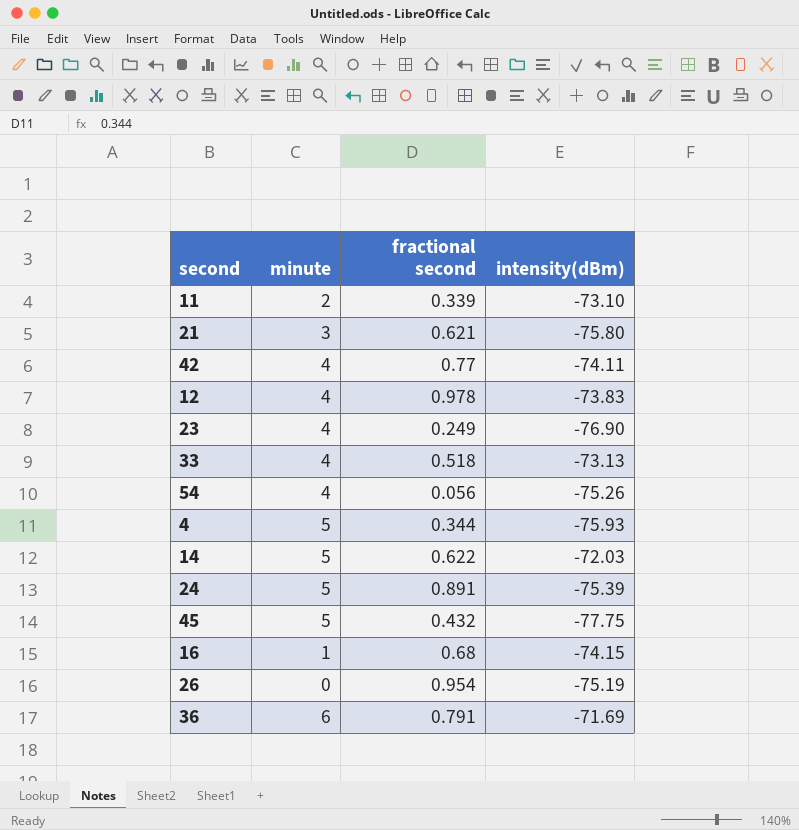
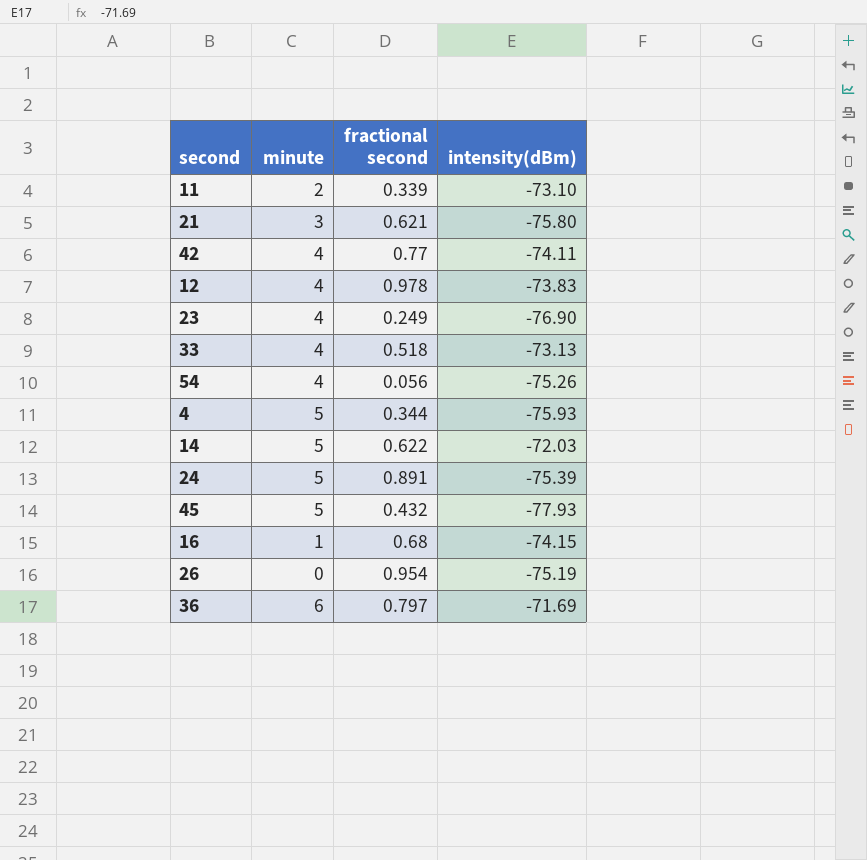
45 | intensity(dBm): -77.75 -> -77.93
36 | fractional second: 0.791 -> 0.797

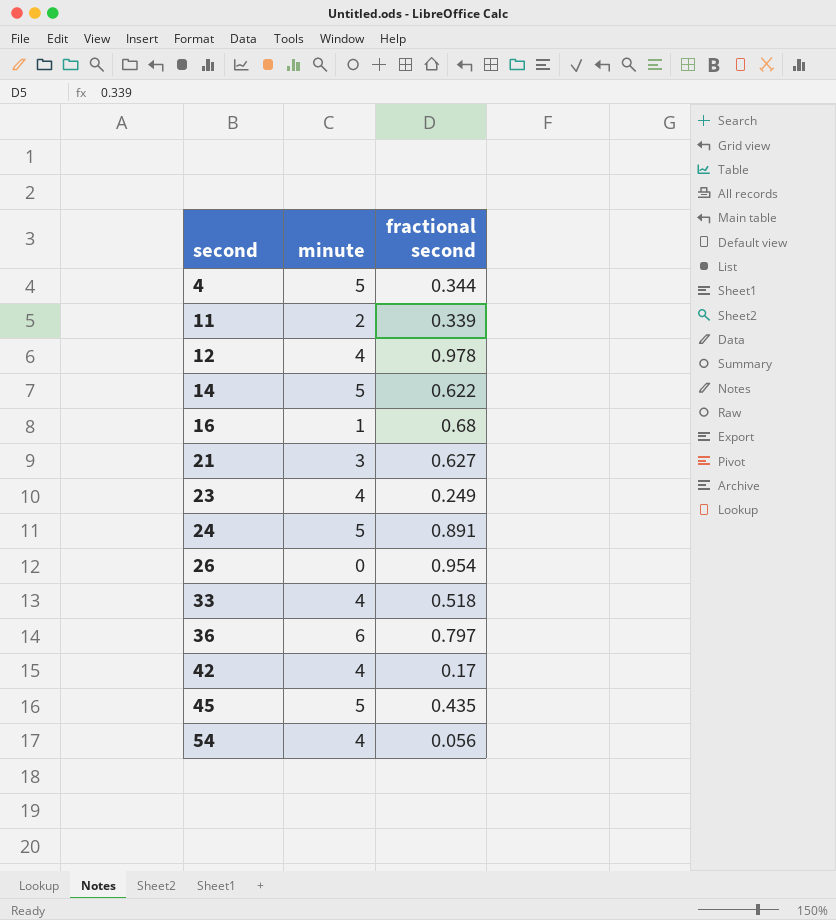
row order: none -> second ascending
column intensity(dBm) | position: 4 -> none
21 | fractional second: 0.621 -> 0.627
42 | fractional second: 0.77 -> 0.17
45 | fractional second: 0.432 -> 0.435

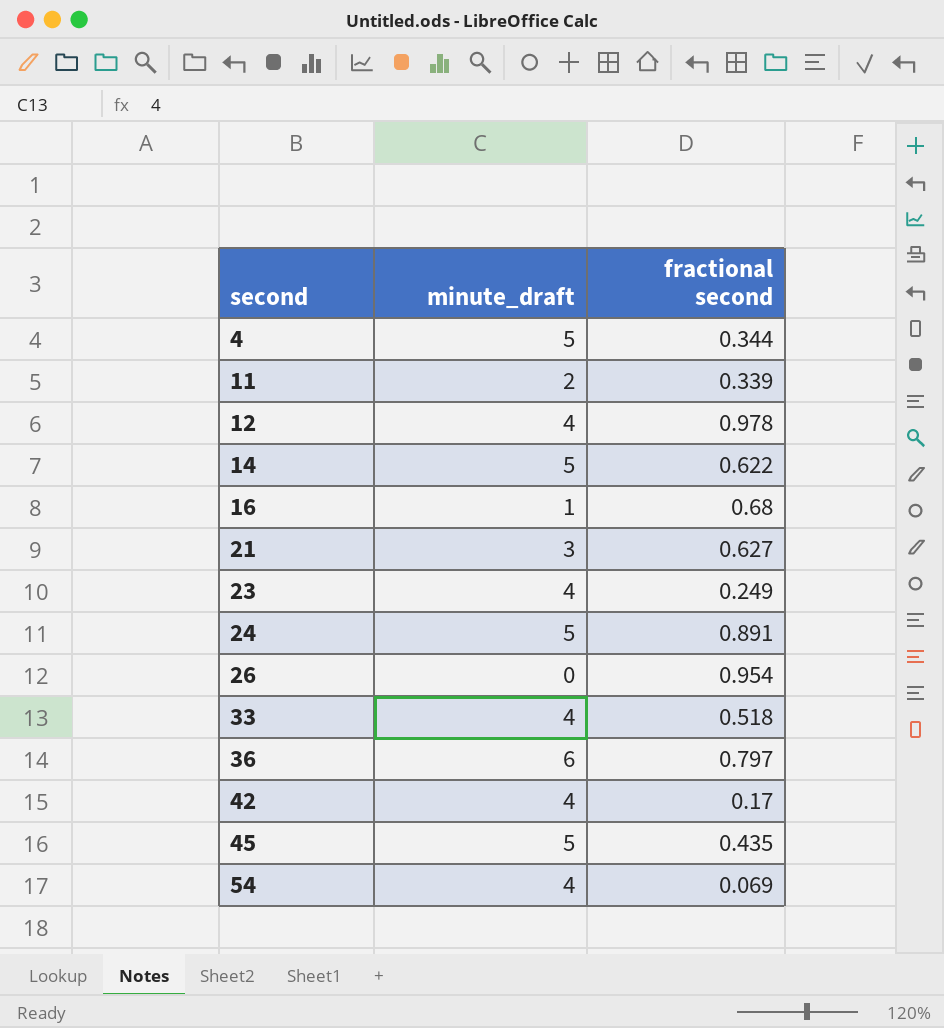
column name: minute -> minute_draft
54 | fractional second: 0.056 -> 0.069

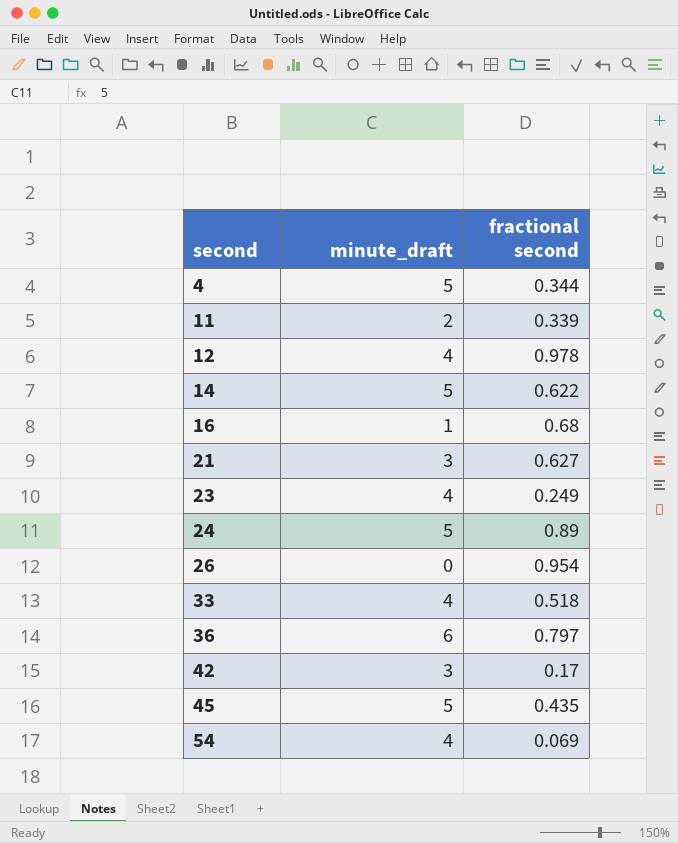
24 | fractional second: 0.891 -> 0.89
42 | minute_draft: 4 -> 3

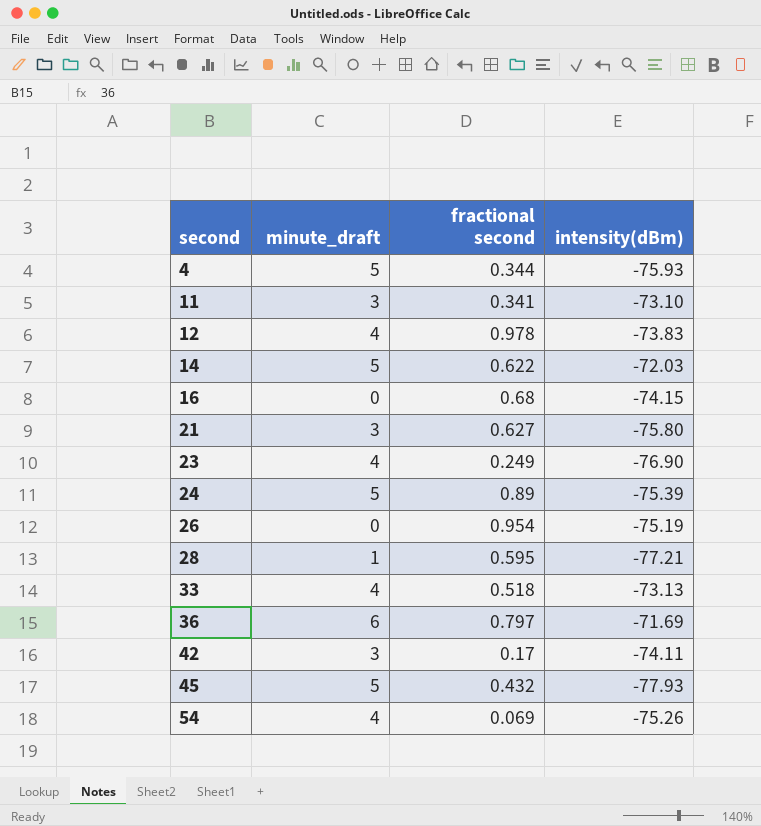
column intensity(dBm) | position: none -> 4
11 | minute_draft: 2 -> 3
11 | fractional second: 0.339 -> 0.341
16 | minute_draft: 1 -> 0
row 28: none -> 1 | 0.595 | -77.21
45 | fractional second: 0.435 -> 0.432

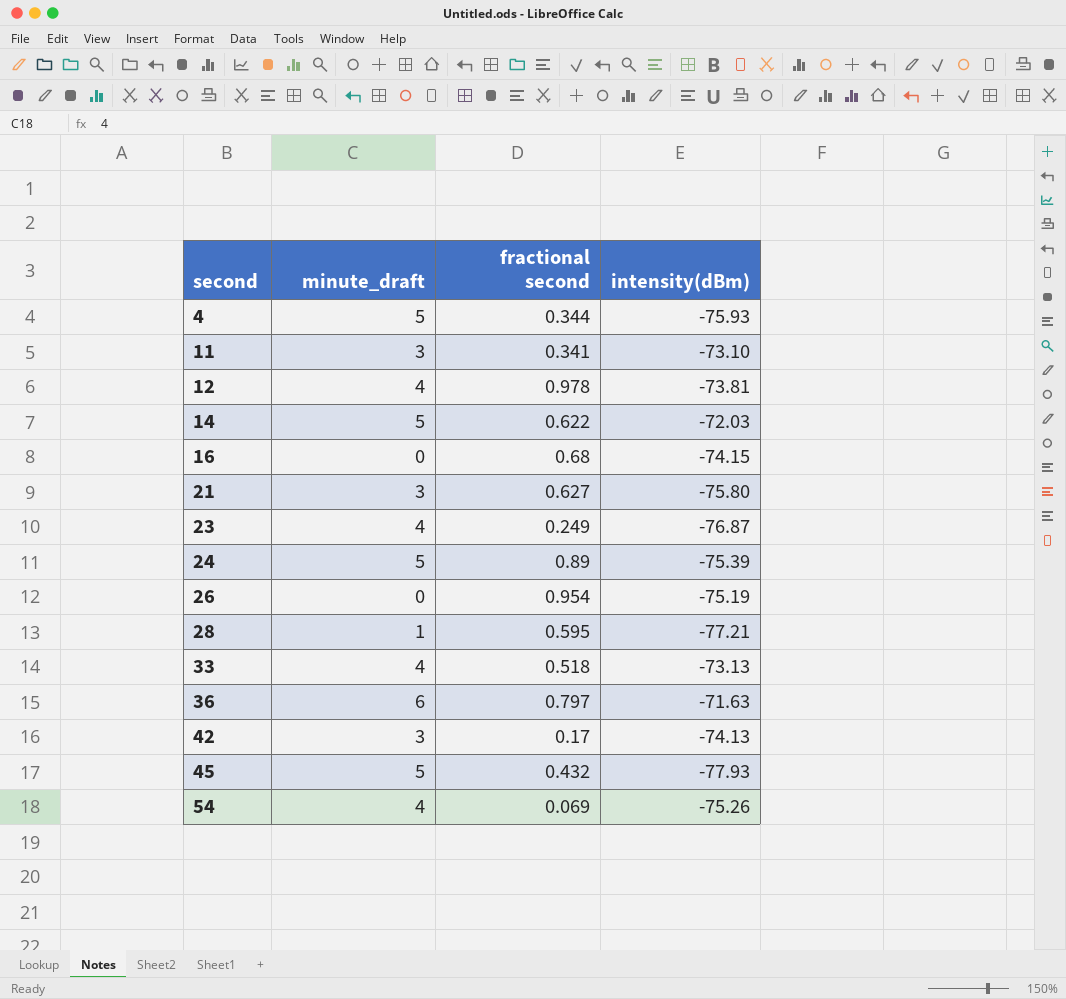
12 | intensity(dBm): -73.83 -> -73.81
23 | intensity(dBm): -76.90 -> -76.87
36 | intensity(dBm): -71.69 -> -71.63
42 | intensity(dBm): -74.11 -> -74.13

